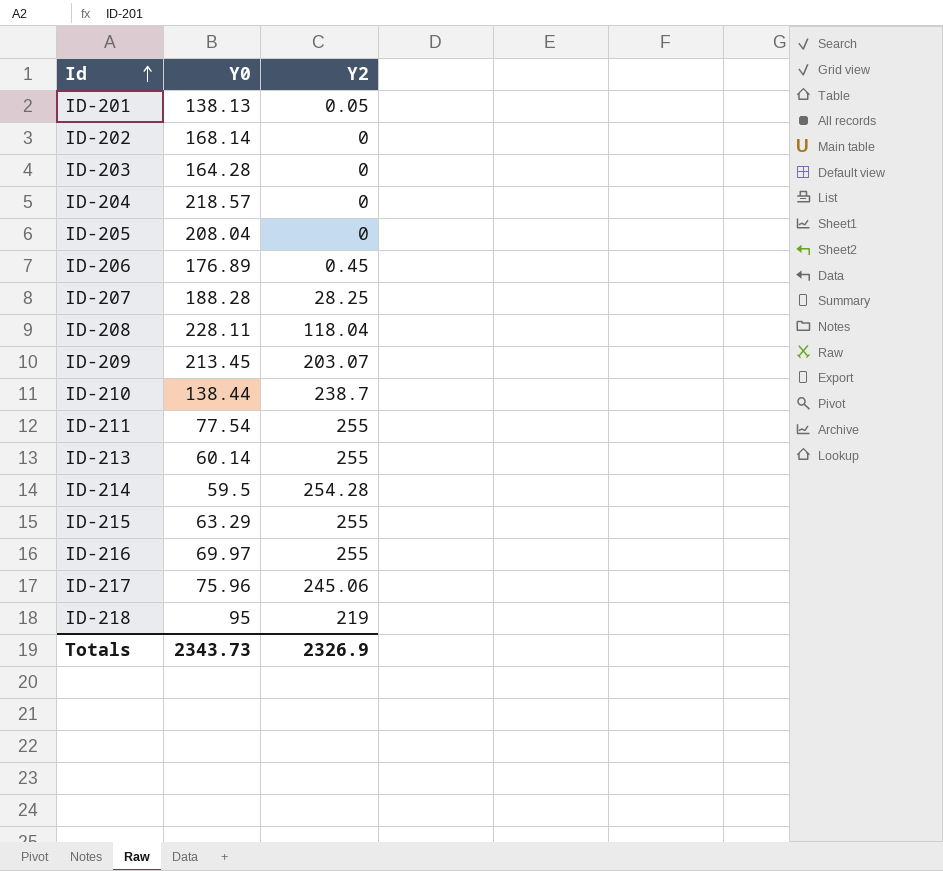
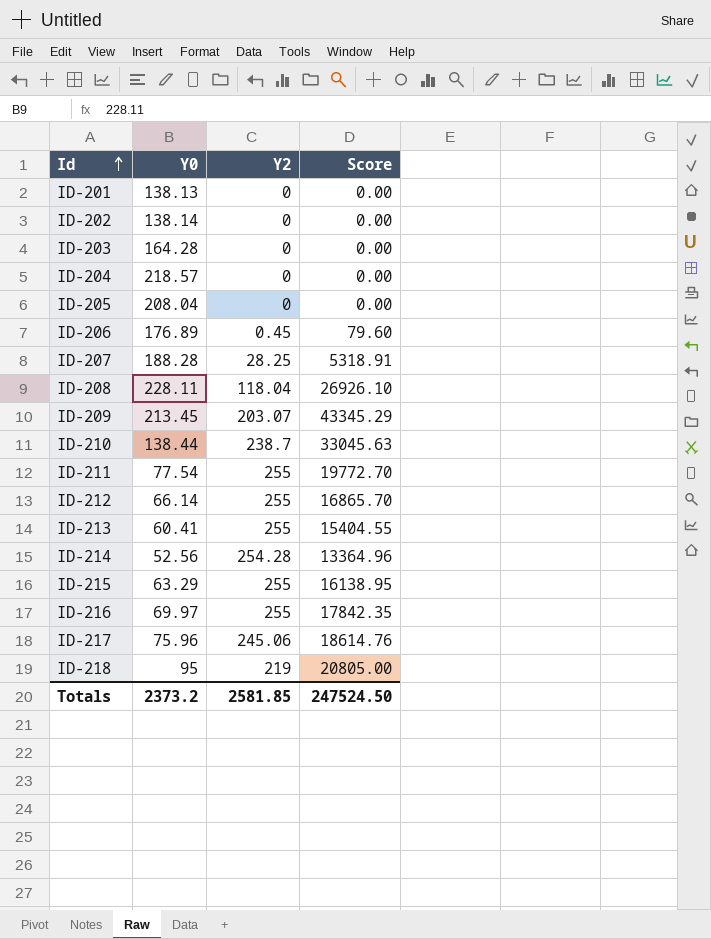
column Score | formula: none -> [Y0] * [Y2]
ID-201 | Y2: 0.05 -> 0
ID-202 | Y0: 168.14 -> 138.14
row ID-212: none -> 66.14 | 255 | 16865.70
ID-213 | Y0: 60.14 -> 60.41
ID-214 | Y0: 59.5 -> 52.56
Totals | Y0: 2343.73 -> 2373.2
Totals | Y2: 2326.9 -> 2581.85

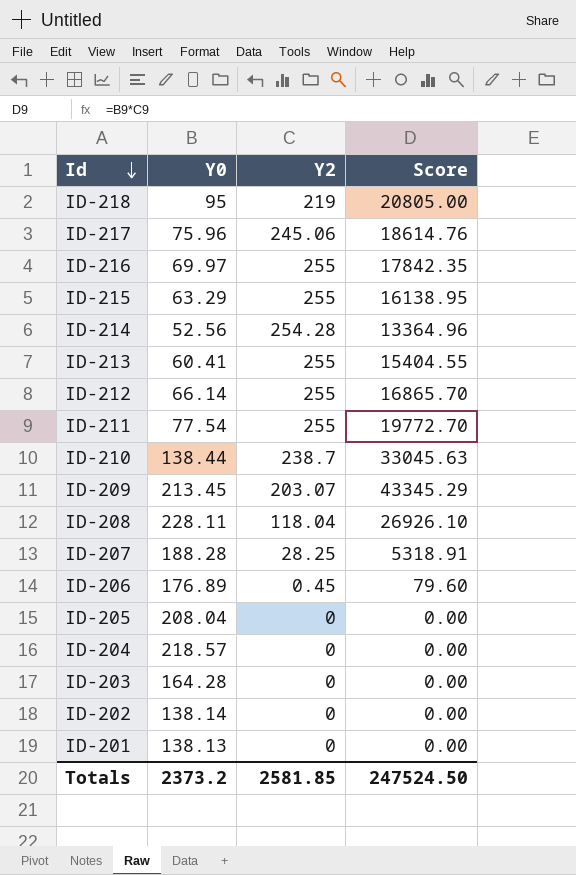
row order: Id ascending -> Id descending

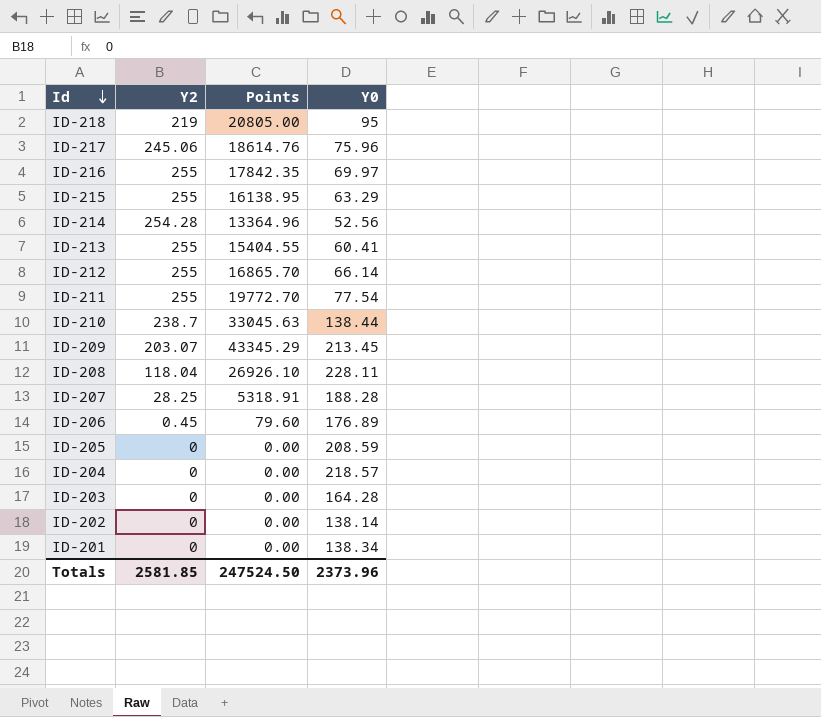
column name: Score -> Points
column Y0 | position: 2 -> 4
ID-205 | Y0: 208.04 -> 208.59
ID-201 | Y0: 138.13 -> 138.34
Totals | Y0: 2373.2 -> 2373.96

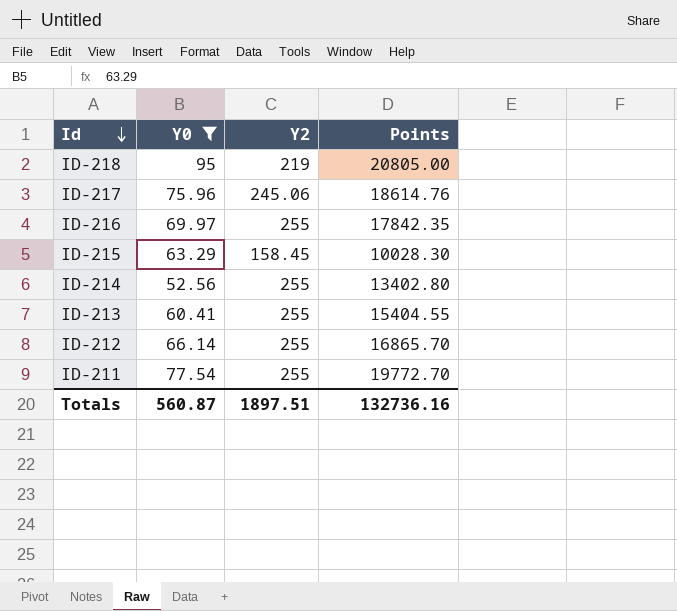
filter: none -> Y0 <= 95
column Y0 | position: 4 -> 2
ID-215 | Y2: 255 -> 158.45
ID-215 | Points: 16138.95 -> 10028.30
ID-214 | Y2: 254.28 -> 255
ID-214 | Points: 13364.96 -> 13402.80
Totals | Y0: 2373.96 -> 560.87
Totals | Y2: 2581.85 -> 1897.51
Totals | Points: 247524.50 -> 132736.16

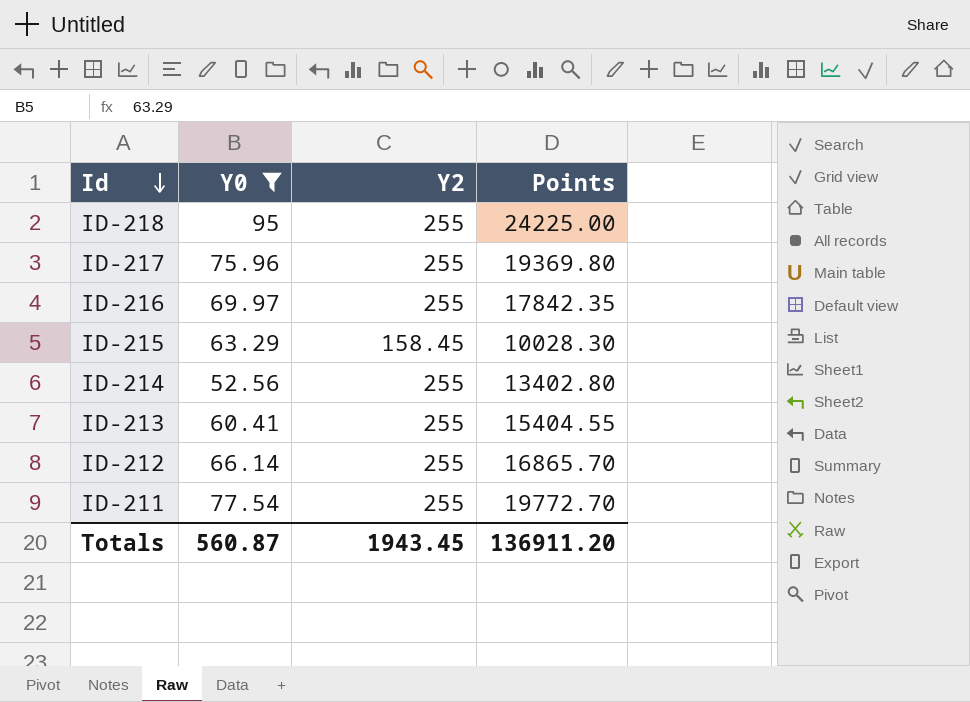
ID-218 | Y2: 219 -> 255
ID-218 | Points: 20805.00 -> 24225.00
ID-217 | Y2: 245.06 -> 255
ID-217 | Points: 18614.76 -> 19369.80
Totals | Y2: 1897.51 -> 1943.45
Totals | Points: 132736.16 -> 136911.20

